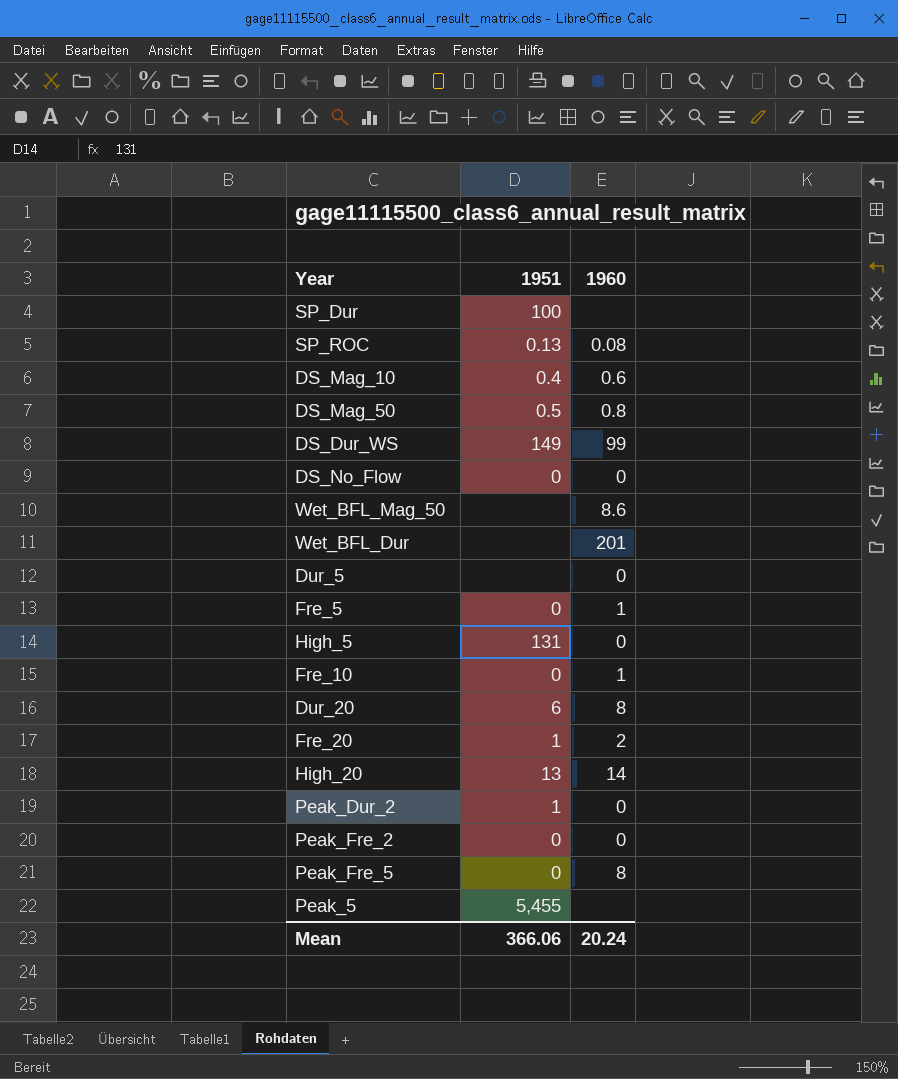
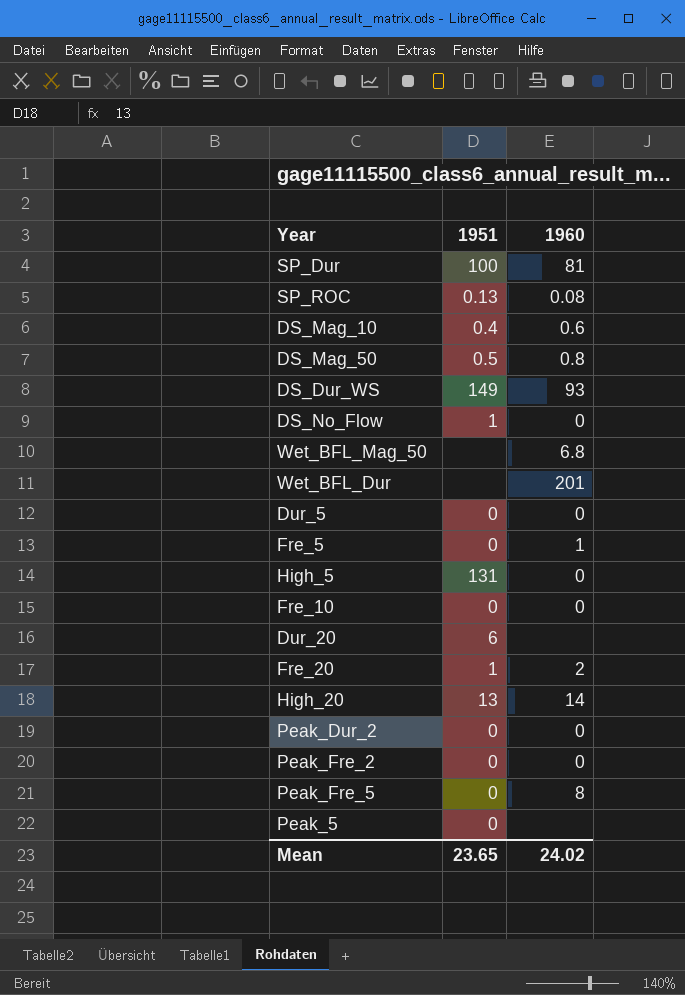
SP_Dur | 1960: none -> 81
DS_Dur_WS | 1960: 99 -> 93
DS_No_Flow | 1951: 0 -> 1
Wet_BFL_Mag_50 | 1960: 8.6 -> 6.8
Dur_5 | 1951: none -> 0
Fre_10 | 1960: 1 -> 0
Dur_20 | 1960: 8 -> none
Peak_Dur_2 | 1951: 1 -> 0
Peak_5 | 1951: 5,455 -> 0
Mean | 1951: 366.06 -> 23.65
Mean | 1960: 20.24 -> 24.02

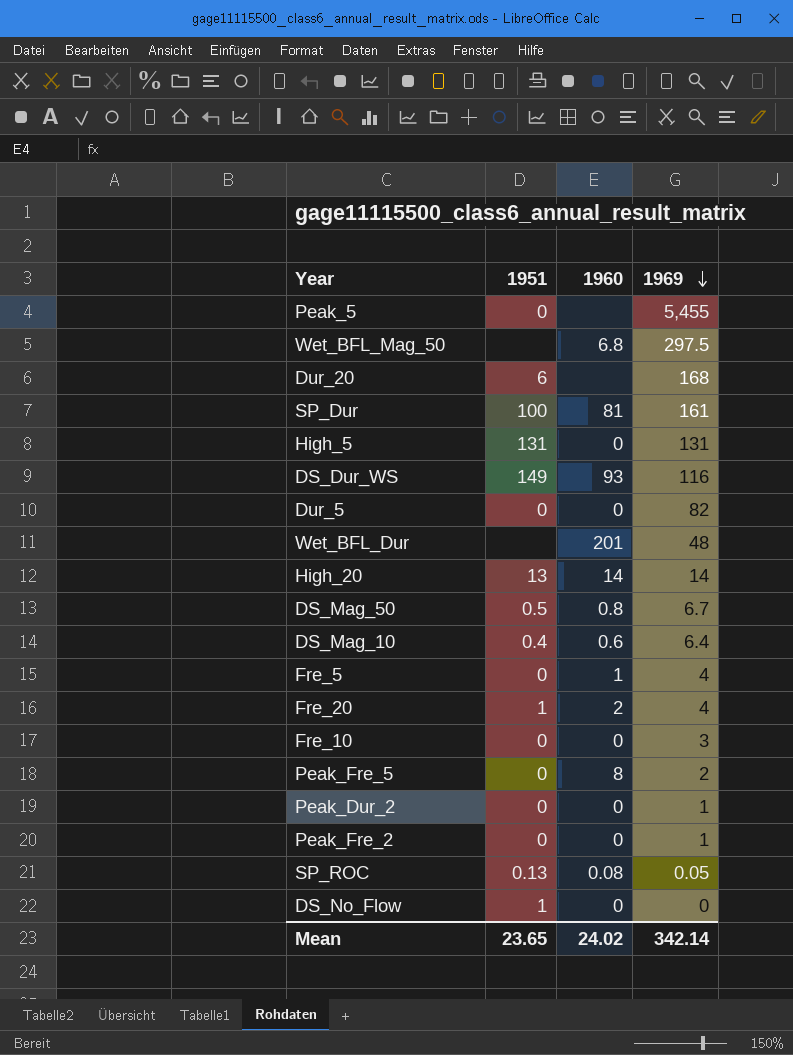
row order: none -> 1969 descending
column 1969 | position: none -> 4

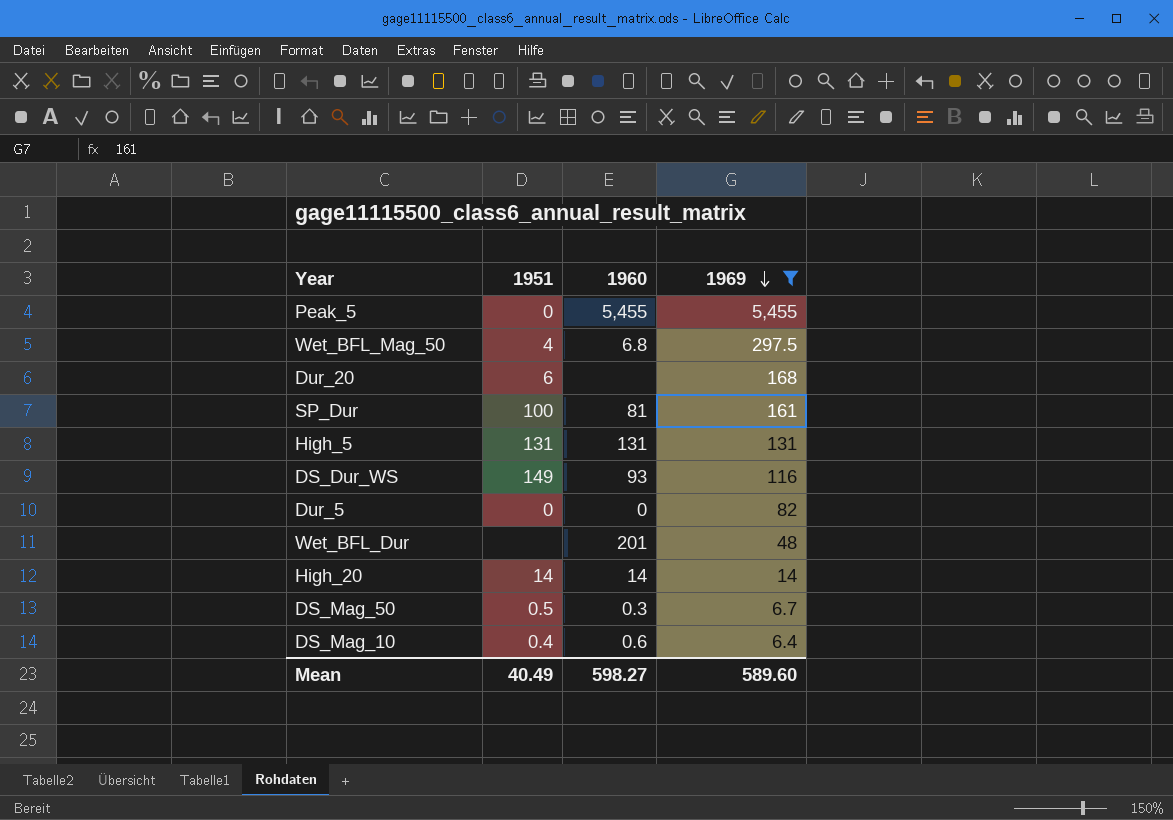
filter: none -> 1969 >= 6.4
Peak_5 | 1960: none -> 5,455
Wet_BFL_Mag_50 | 1951: none -> 4
High_5 | 1960: 0 -> 131
High_20 | 1951: 13 -> 14
DS_Mag_50 | 1960: 0.8 -> 0.3
Mean | 1951: 23.65 -> 40.49
Mean | 1960: 24.02 -> 598.27
Mean | 1969: 342.14 -> 589.60

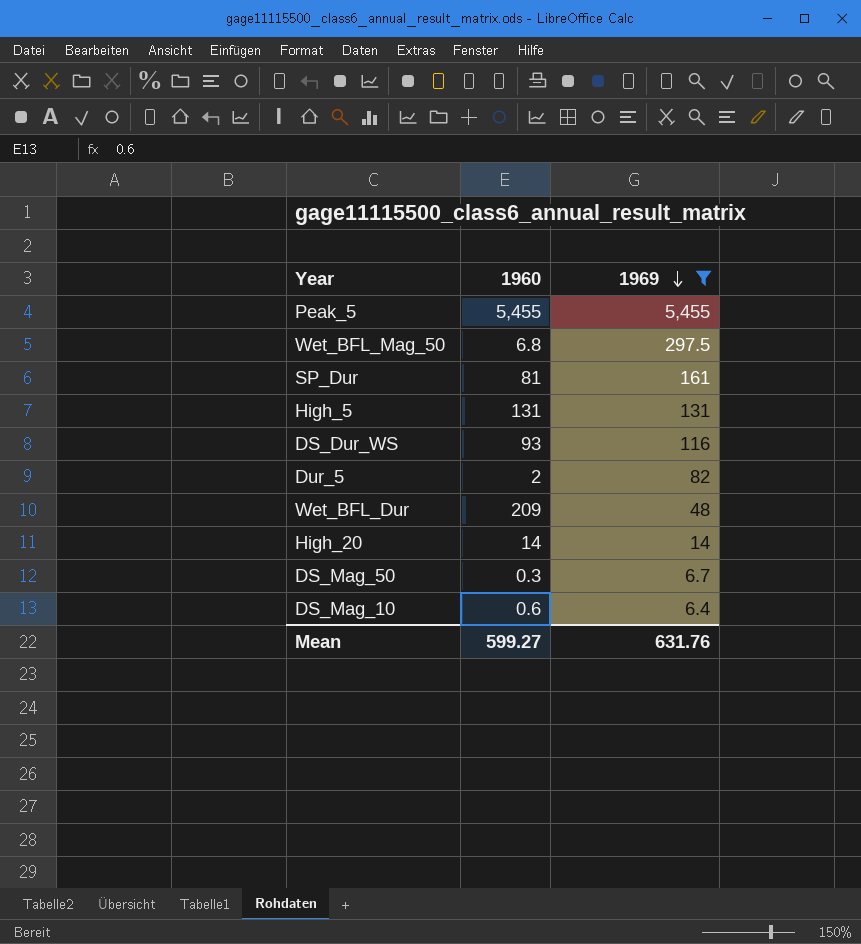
column 1951 | position: 2 -> none
row Dur_20: 6 | none | 168 -> none
Dur_5 | 1960: 0 -> 2
Wet_BFL_Dur | 1960: 201 -> 209
Mean | 1960: 598.27 -> 599.27
Mean | 1969: 589.60 -> 631.76

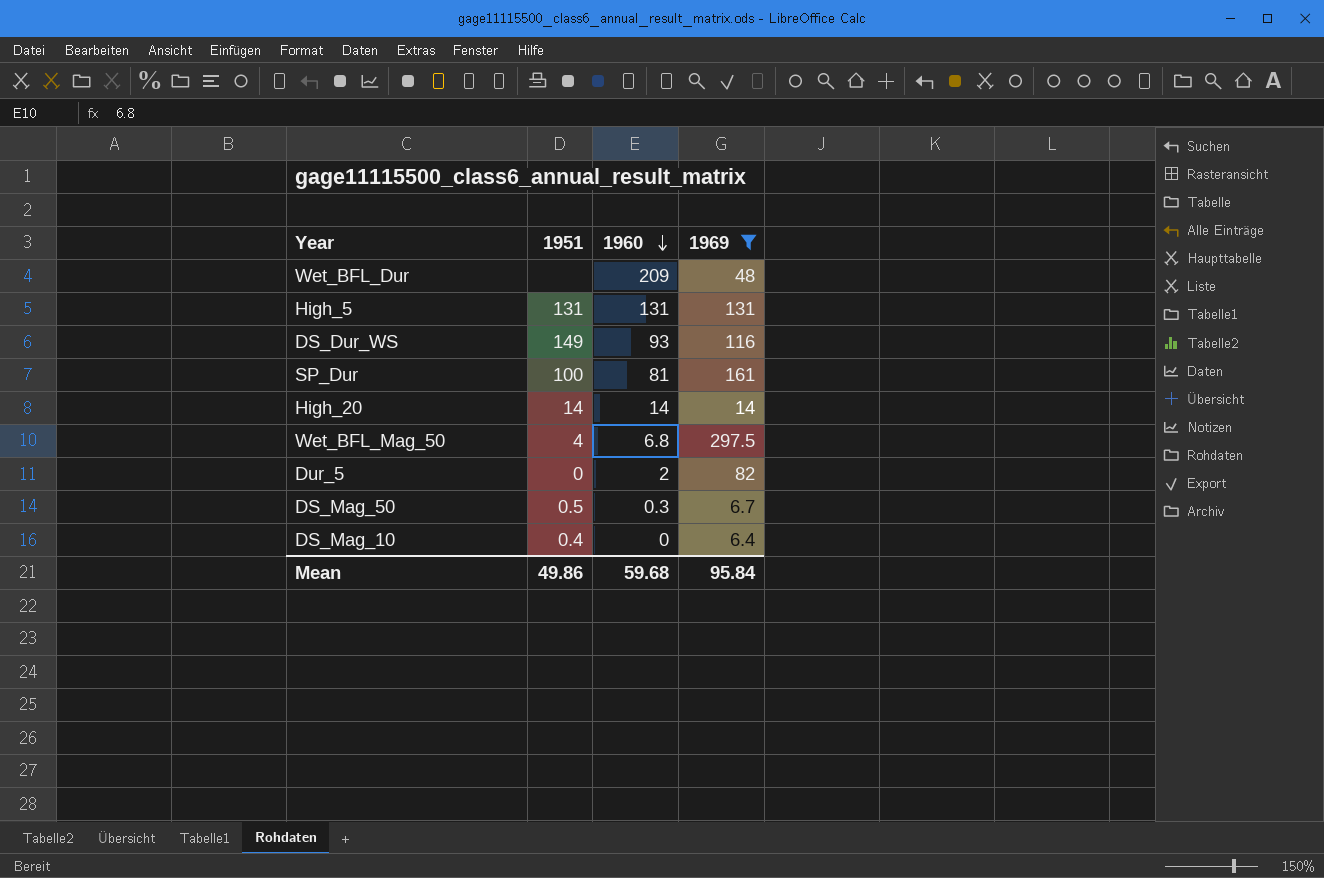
row order: 1969 descending -> 1960 descending
column 1951 | position: none -> 2
row Peak_5: 5,455 | 5,455 -> none
DS_Mag_10 | 1960: 0.6 -> 0
Mean | 1960: 599.27 -> 59.68
Mean | 1969: 631.76 -> 95.84

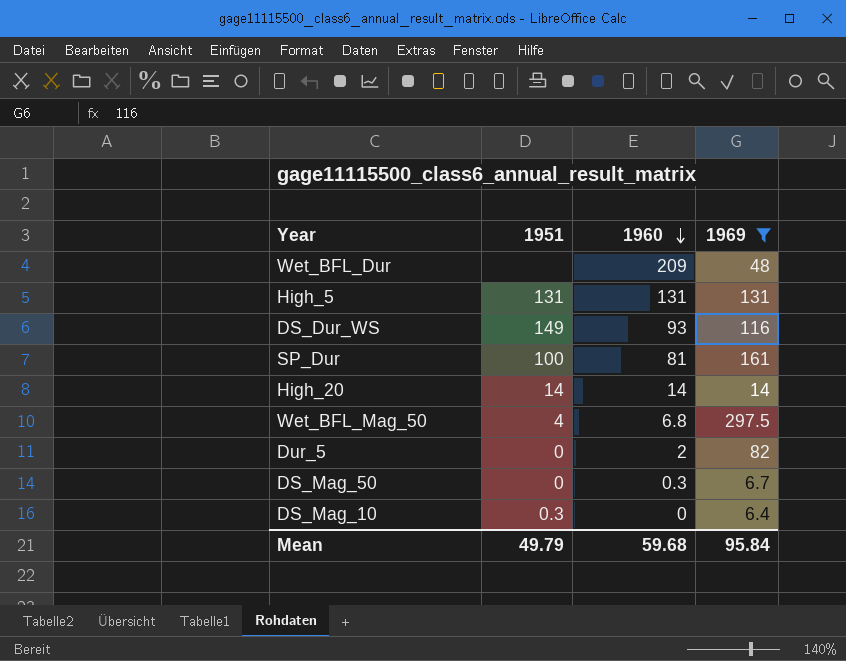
DS_Mag_50 | 1951: 0.5 -> 0
DS_Mag_10 | 1951: 0.4 -> 0.3
Mean | 1951: 49.86 -> 49.79

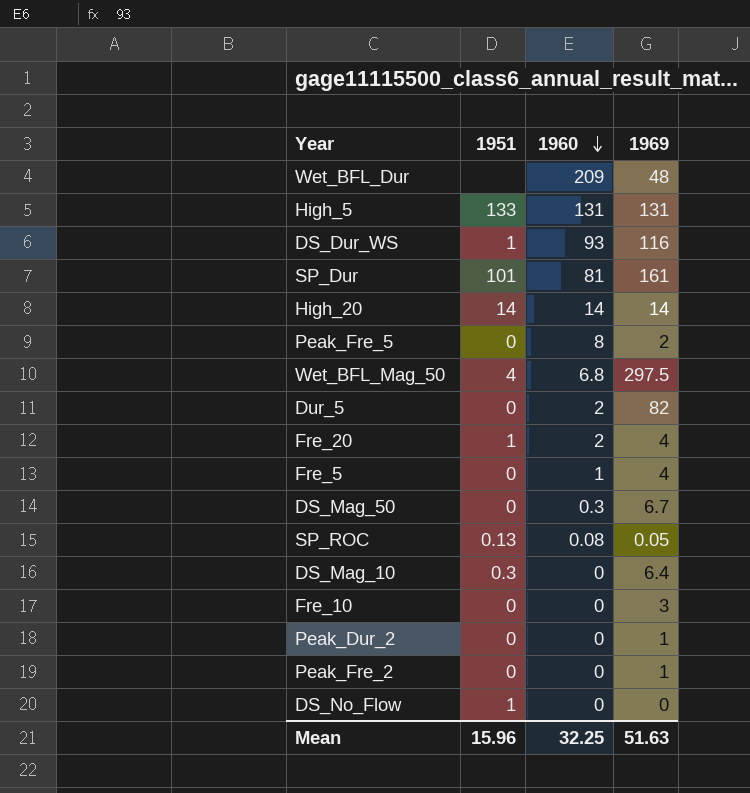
filter: 1969 >= 6.4 -> none
High_5 | 1951: 131 -> 133
DS_Dur_WS | 1951: 149 -> 1
SP_Dur | 1951: 100 -> 101
Mean | 1951: 49.79 -> 15.96
Mean | 1960: 59.68 -> 32.25
Mean | 1969: 95.84 -> 51.63

